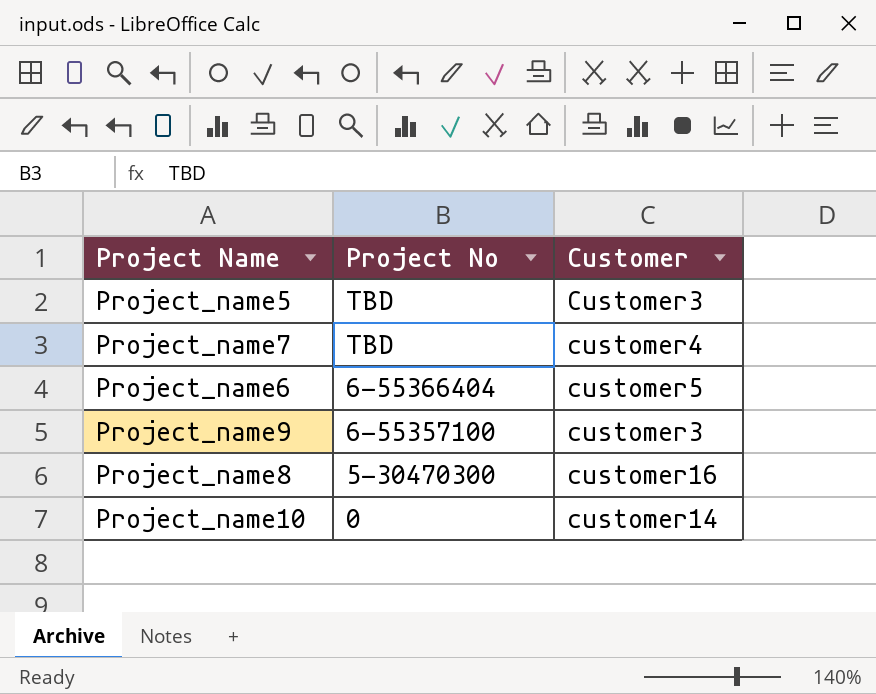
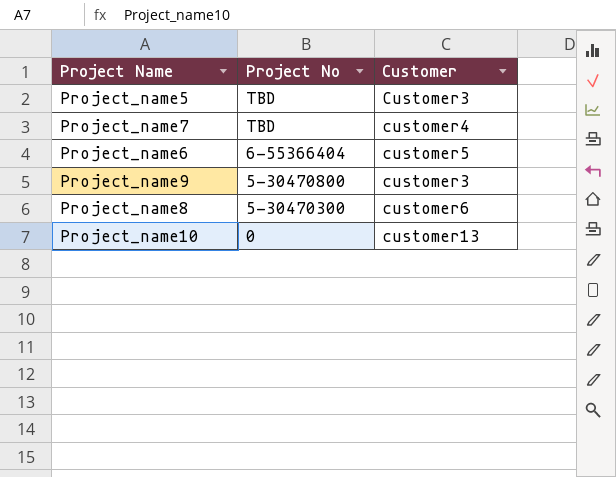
Project_name9 | Project No: 6-55357100 -> 5-30470800
Project_name8 | Customer: customer16 -> customer6
Project_name10 | Customer: customer14 -> customer13

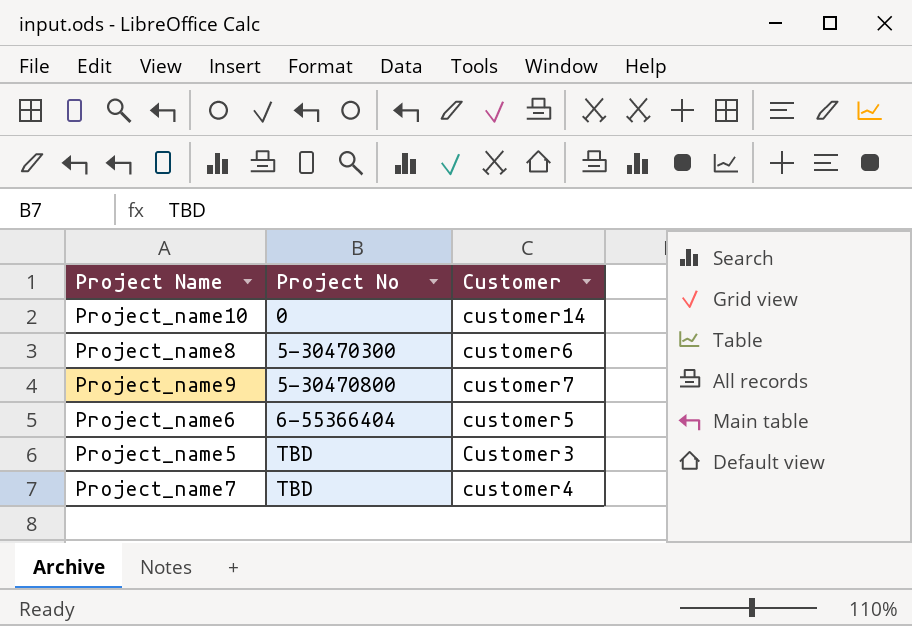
row order: Project No descending -> Project No ascending
Project_name10 | Customer: customer13 -> customer14
Project_name9 | Customer: customer3 -> customer7

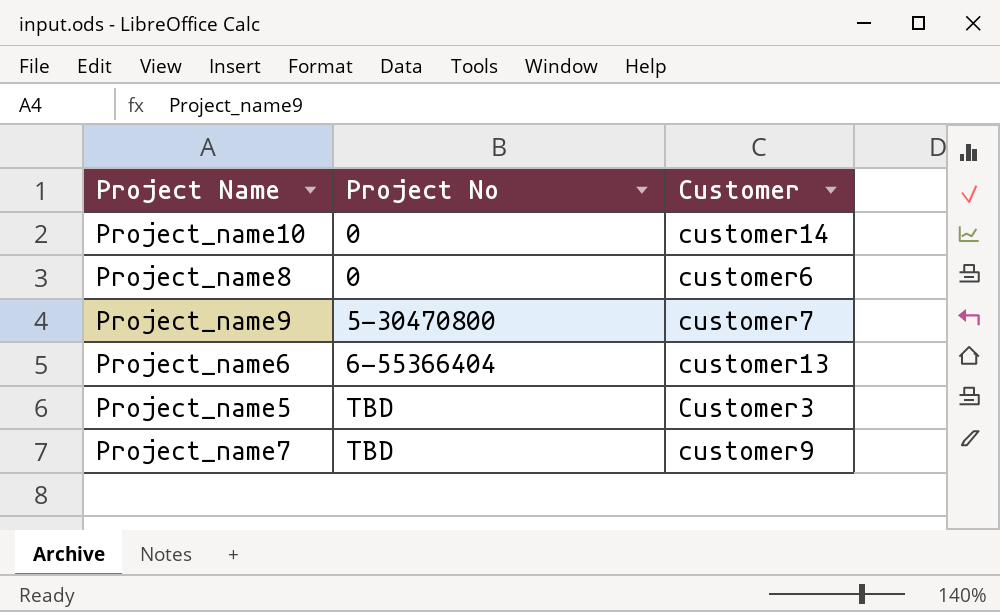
Project_name8 | Project No: 5-30470300 -> 0
Project_name6 | Customer: customer5 -> customer13
Project_name7 | Customer: customer4 -> customer9

